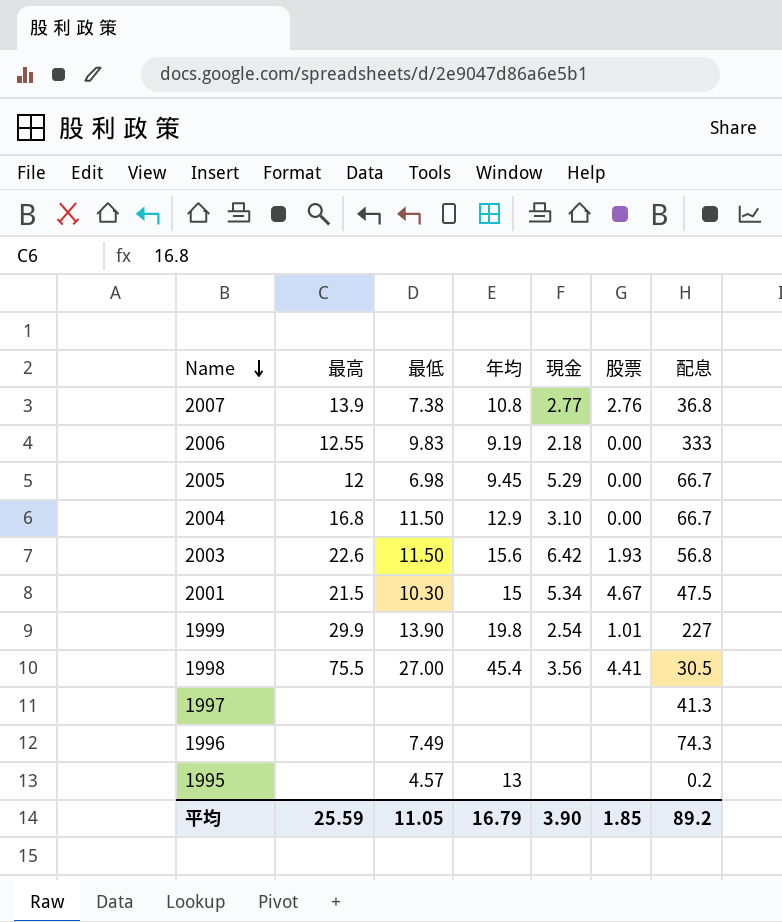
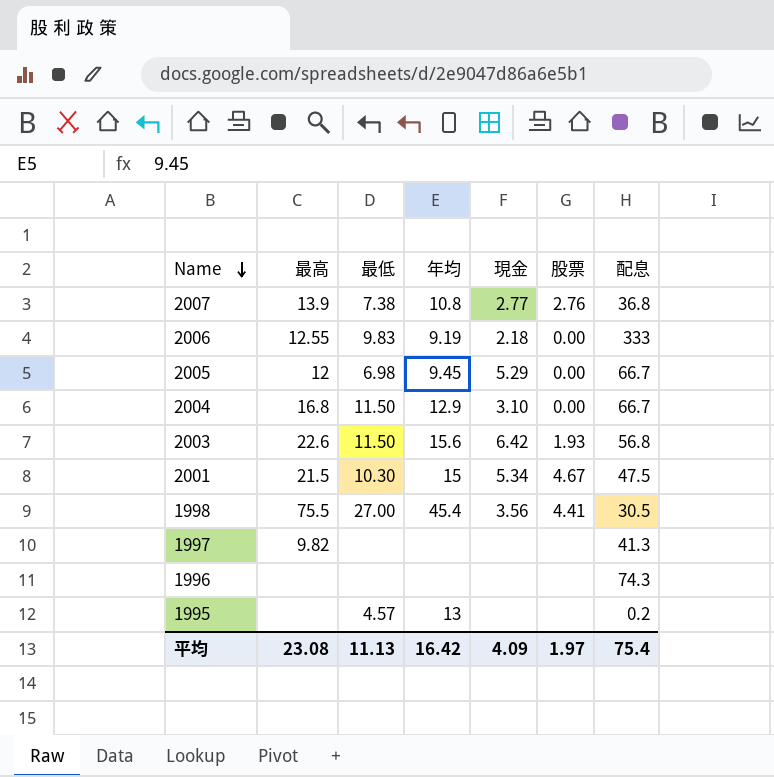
row 1999: 29.9 | 13.90 | 19.8 | 2.54 | 1.01 | 227 -> none
1997 | 最高: none -> 9.82
1996 | 最低: 7.49 -> none
平均 | 最高: 25.59 -> 23.08
平均 | 最低: 11.05 -> 11.13
平均 | 年均: 16.79 -> 16.42
平均 | 現金: 3.90 -> 4.09
平均 | 股票: 1.85 -> 1.97
平均 | 配息: 89.2 -> 75.4

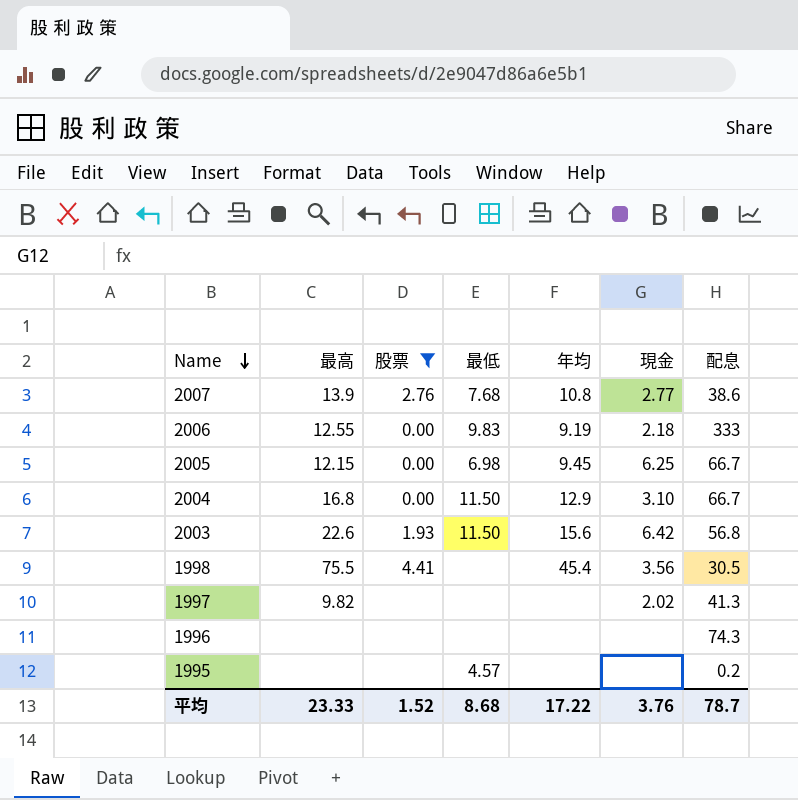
filter: none -> 股票 != 4.67
column 股票 | position: 6 -> 3
2007 | 最低: 7.38 -> 7.68
2007 | 配息: 36.8 -> 38.6
2005 | 最高: 12 -> 12.15
2005 | 現金: 5.29 -> 6.25
1998 | 最低: 27.00 -> none
1997 | 現金: none -> 2.02
1995 | 年均: 13 -> none
平均 | 最高: 23.08 -> 23.33
平均 | 股票: 1.97 -> 1.52
平均 | 最低: 11.13 -> 8.68
平均 | 年均: 16.42 -> 17.22
平均 | 現金: 4.09 -> 3.76
平均 | 配息: 75.4 -> 78.7

